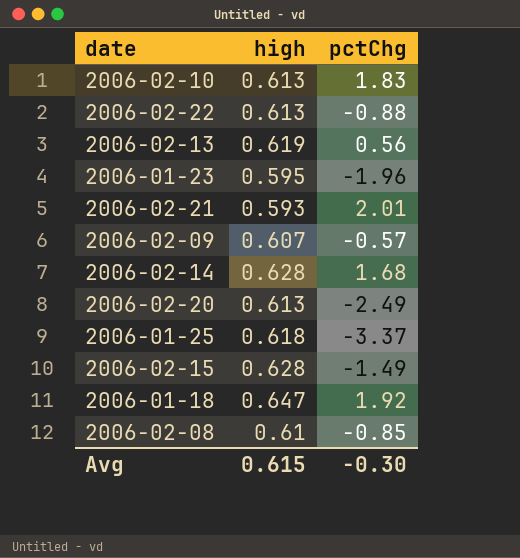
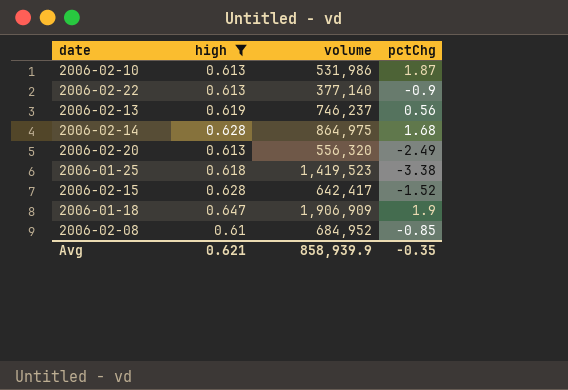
filter: none -> high >= 0.61
column volume | position: none -> 3
2006-02-10 | pctChg: 1.83 -> 1.87
2006-02-22 | pctChg: -0.88 -> -0.9
2006-01-25 | pctChg: -3.37 -> -3.38
2006-02-15 | pctChg: -1.49 -> -1.52
2006-01-18 | pctChg: 1.92 -> 1.9
Avg | high: 0.615 -> 0.621
Avg | pctChg: -0.30 -> -0.35

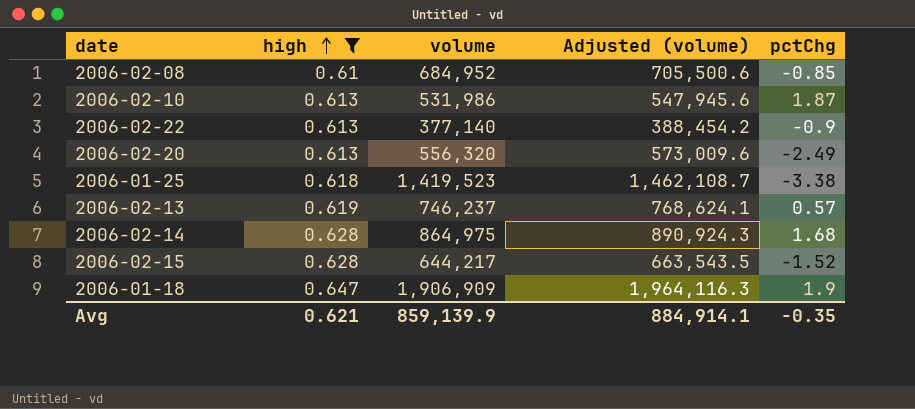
row order: none -> high ascending
column Adjusted (volume) | formula: none -> [volume] * 1.03
2006-02-13 | pctChg: 0.56 -> 0.57
2006-02-15 | volume: 642,417 -> 644,217
Avg | volume: 858,939.9 -> 859,139.9

